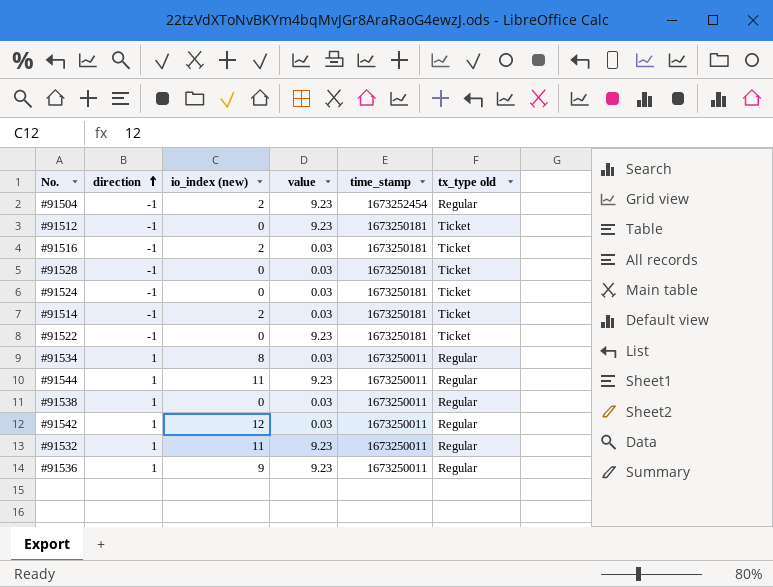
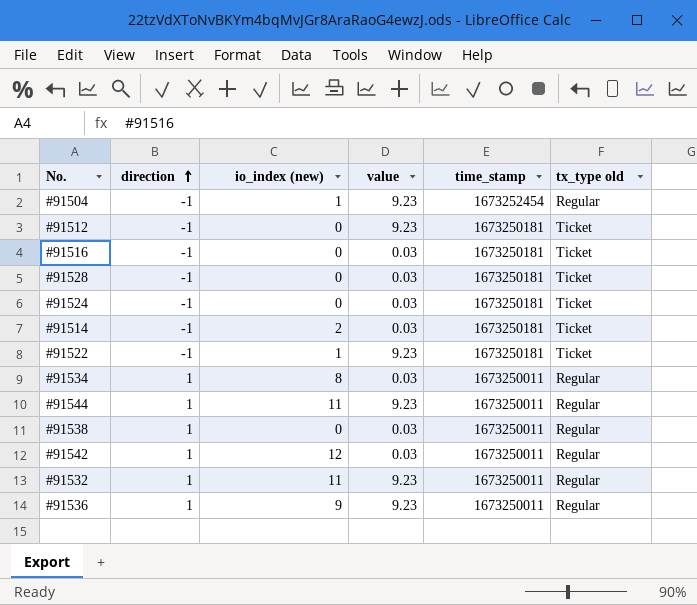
#91504 | io_index (new): 2 -> 1
#91516 | io_index (new): 2 -> 0
#91522 | io_index (new): 0 -> 1

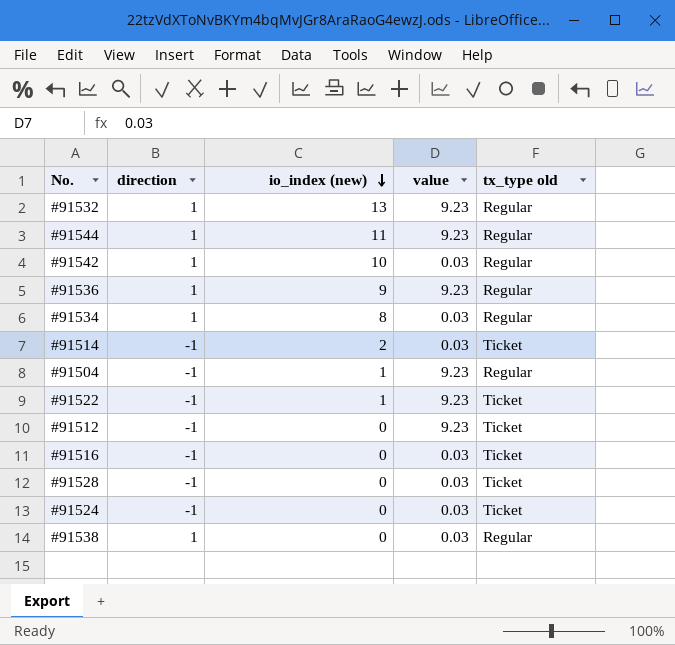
row order: direction ascending -> io_index (new) descending
column time_stamp | position: 5 -> none
#91532 | io_index (new): 11 -> 13
#91542 | io_index (new): 12 -> 10

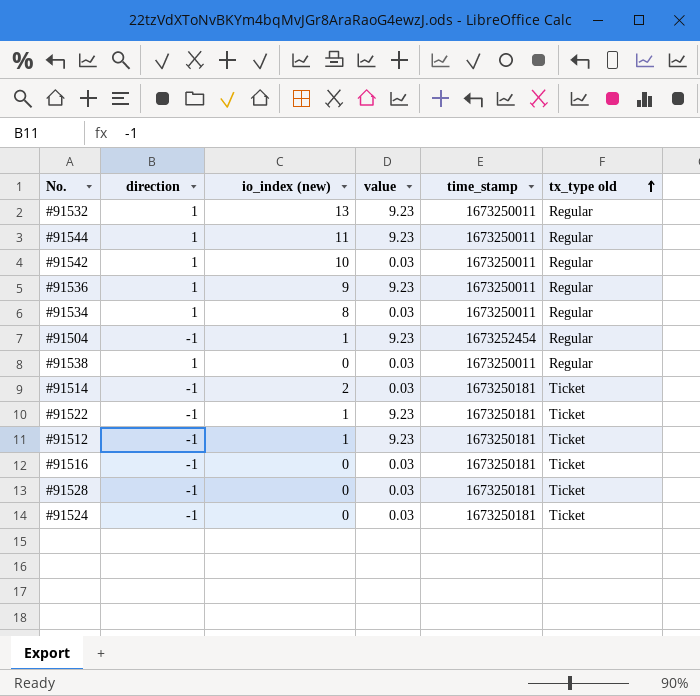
row order: io_index (new) descending -> tx_type old ascending
column time_stamp | position: none -> 5
#91512 | io_index (new): 0 -> 1

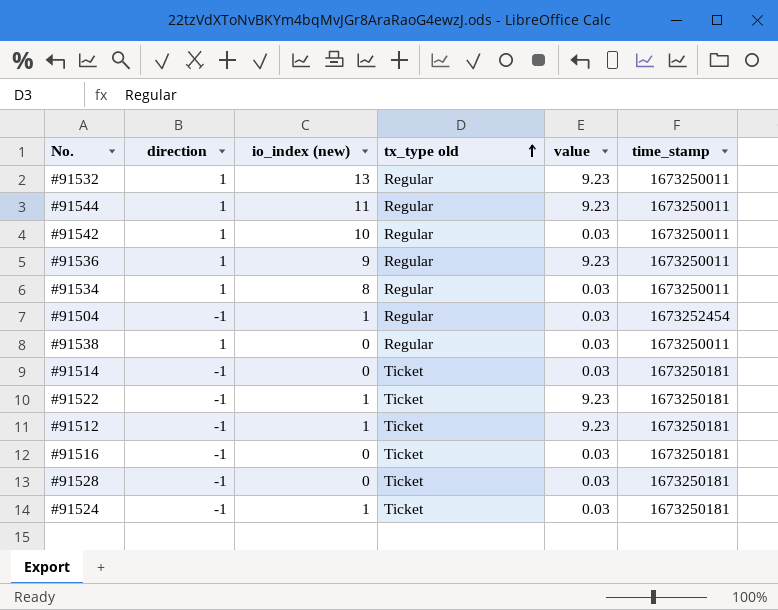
column tx_type old | position: 6 -> 4
#91504 | value: 9.23 -> 0.03
#91514 | io_index (new): 2 -> 0
#91524 | io_index (new): 0 -> 1

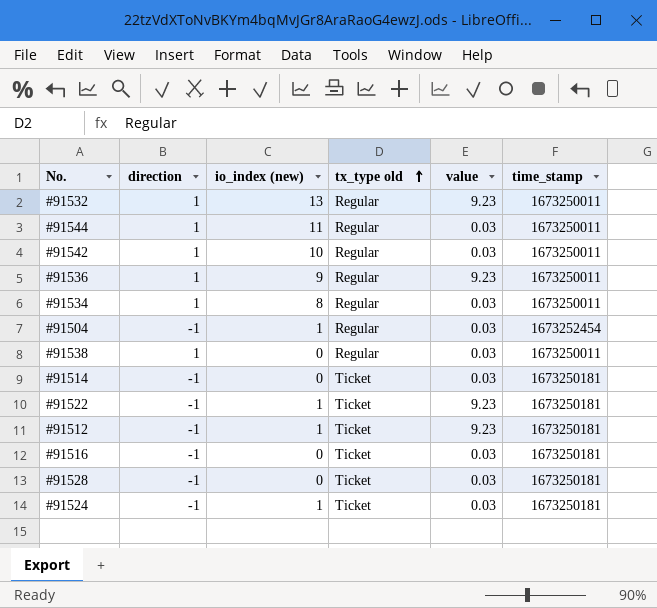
#91544 | value: 9.23 -> 0.03

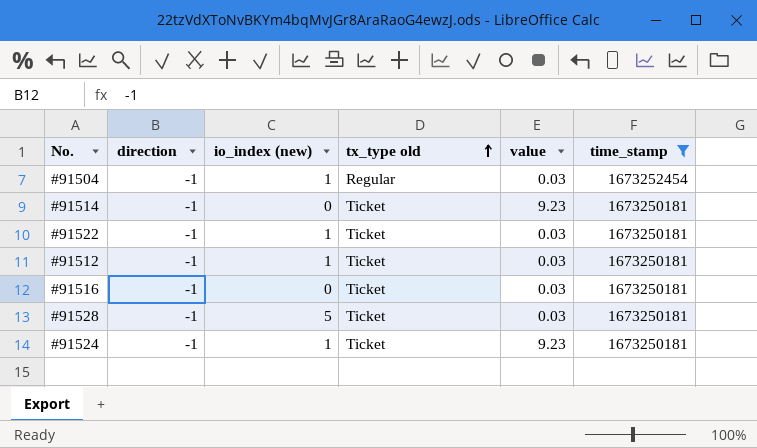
filter: none -> time_stamp != 1673250011
#91514 | value: 0.03 -> 9.23
#91522 | value: 9.23 -> 0.03
#91512 | value: 9.23 -> 0.03
#91528 | io_index (new): 0 -> 5
#91524 | value: 0.03 -> 9.23

